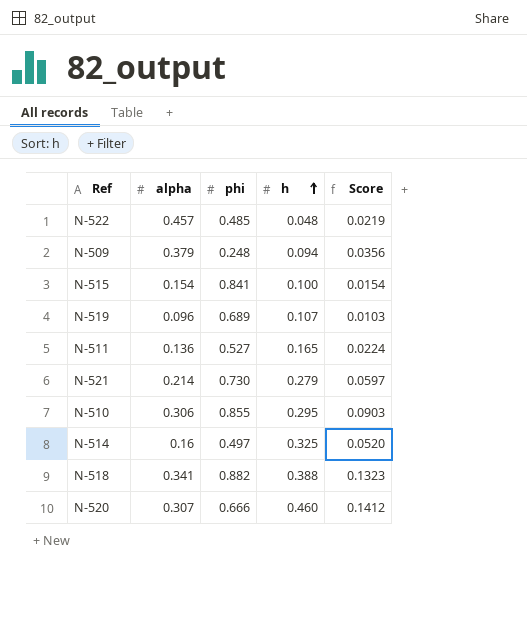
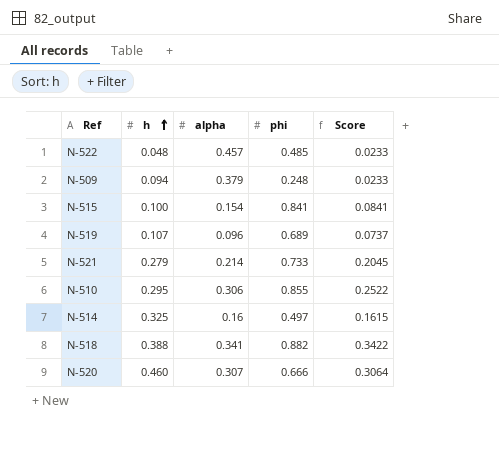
column h | position: 4 -> 2
column Score | formula: [alpha] * [h] -> [h] * [phi]
row N-511: 0.136 | 0.527 | 0.165 | 0.0224 -> none
N-521 | phi: 0.730 -> 0.733

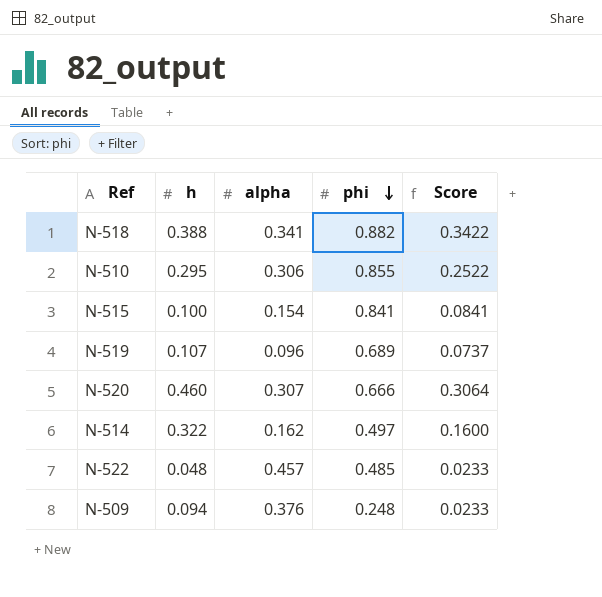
row order: h ascending -> phi descending
row N-521: 0.279 | 0.214 | 0.733 | 0.2045 -> none
N-514 | h: 0.325 -> 0.322
N-514 | alpha: 0.16 -> 0.162
N-514 | Score: 0.1615 -> 0.1600
N-509 | alpha: 0.379 -> 0.376

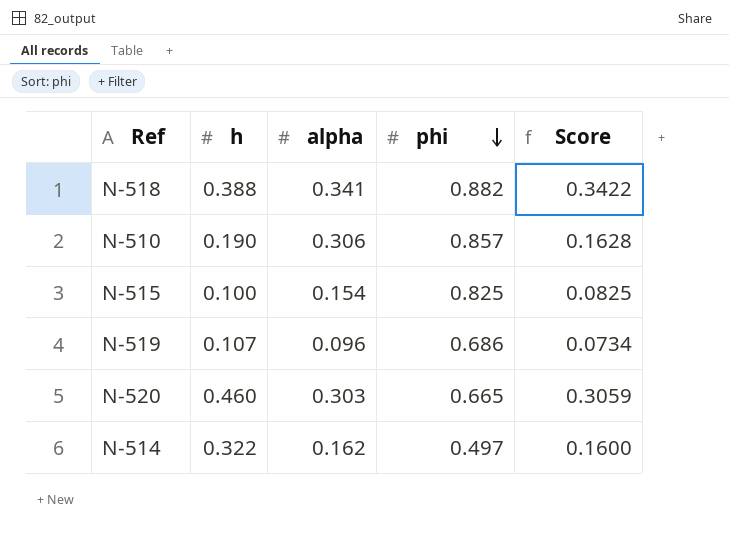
row N-522: 0.048 | 0.457 | 0.485 | 0.0233 -> none
row N-509: 0.094 | 0.376 | 0.248 | 0.0233 -> none
N-510 | h: 0.295 -> 0.190
N-510 | phi: 0.855 -> 0.857
N-510 | Score: 0.2522 -> 0.1628
N-515 | phi: 0.841 -> 0.825
N-515 | Score: 0.0841 -> 0.0825
N-519 | phi: 0.689 -> 0.686
N-519 | Score: 0.0737 -> 0.0734
N-520 | alpha: 0.307 -> 0.303
N-520 | phi: 0.666 -> 0.665
N-520 | Score: 0.3064 -> 0.3059

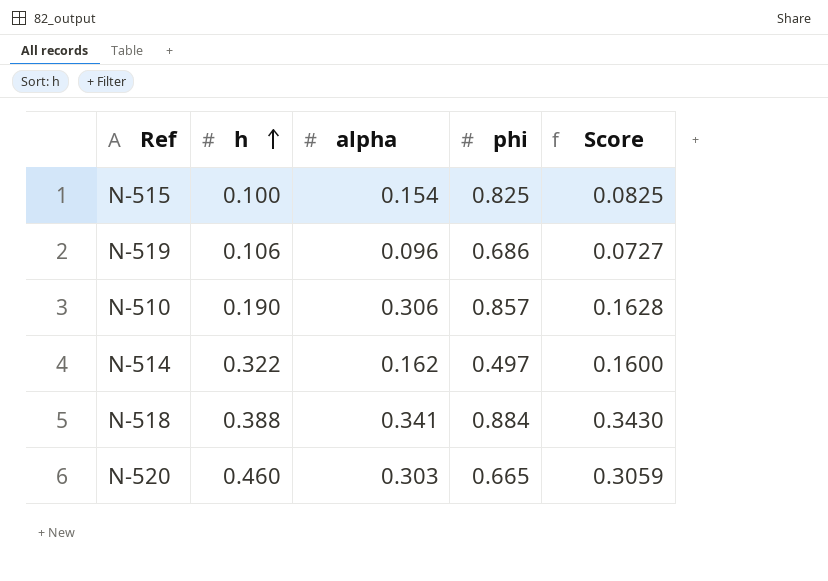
row order: phi descending -> h ascending
N-519 | h: 0.107 -> 0.106
N-519 | Score: 0.0734 -> 0.0727
N-518 | phi: 0.882 -> 0.884
N-518 | Score: 0.3422 -> 0.3430

